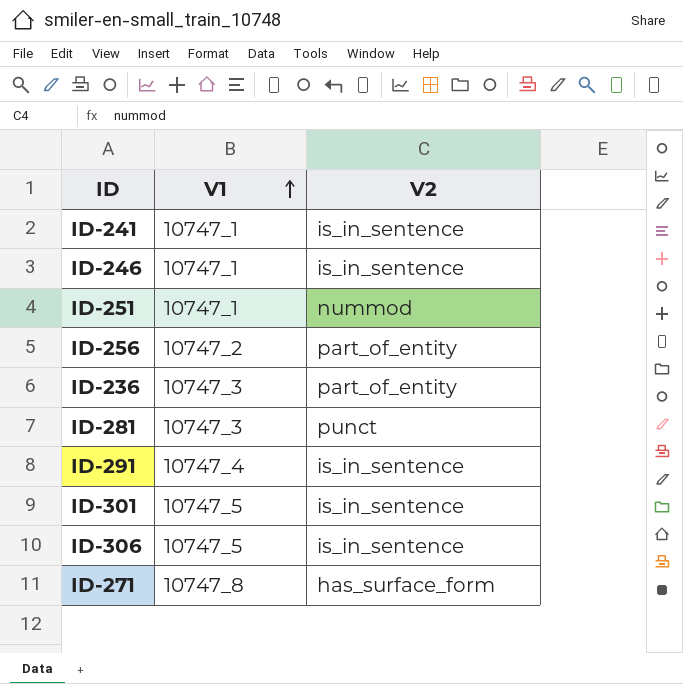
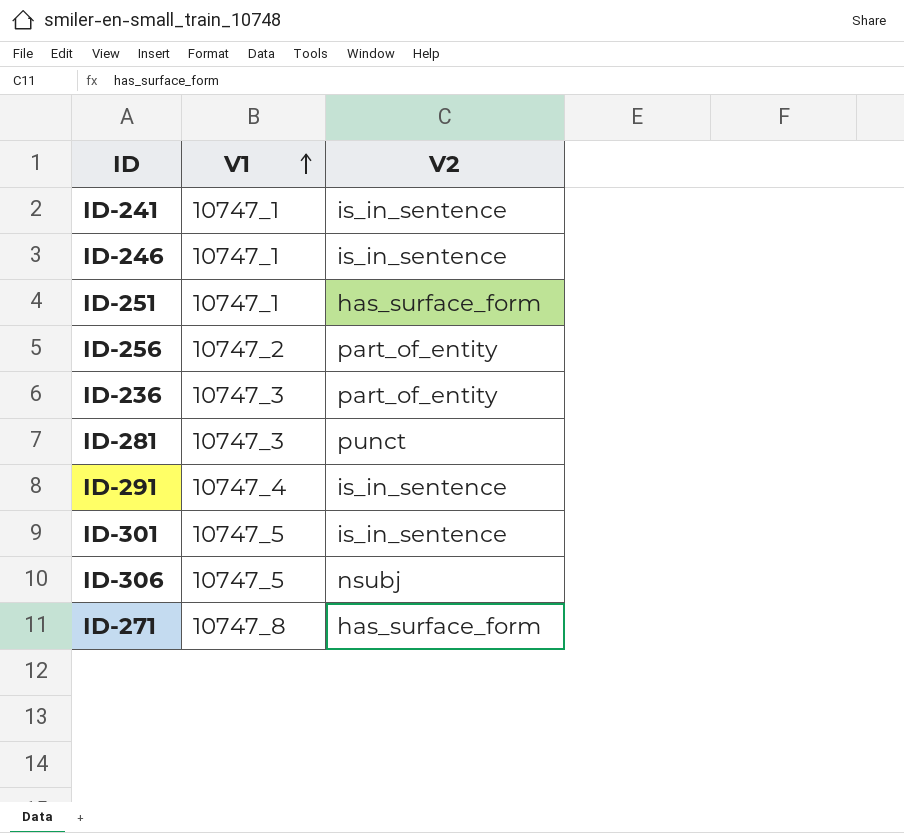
ID-251 | V2: nummod -> has_surface_form
ID-306 | V2: is_in_sentence -> nsubj

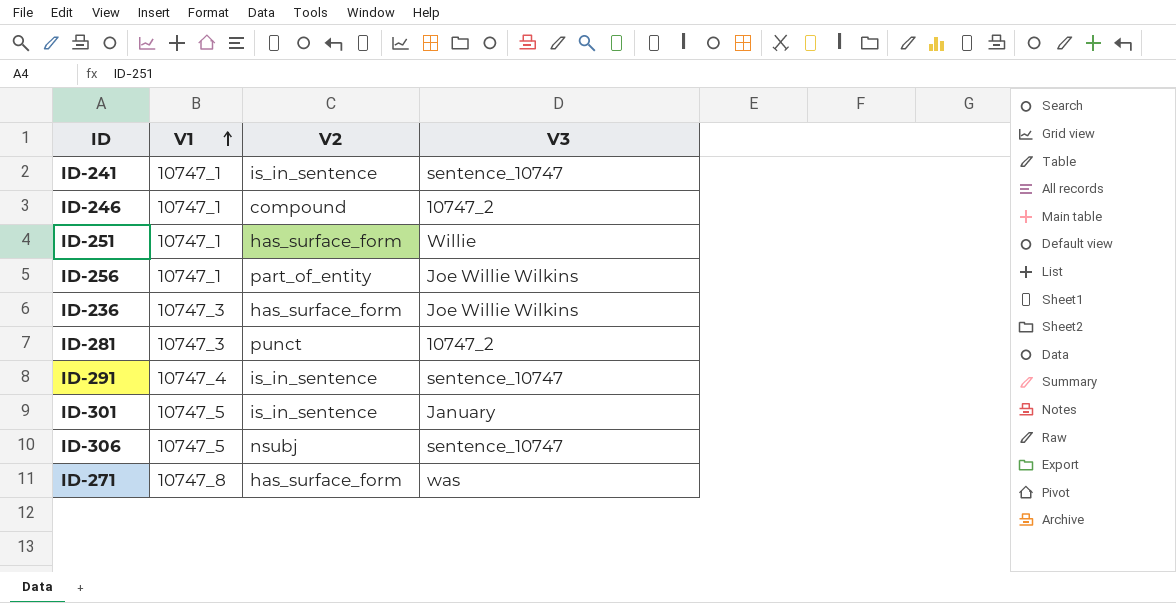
column V3 | position: none -> 4
ID-246 | V2: is_in_sentence -> compound
ID-256 | V1: 10747_2 -> 10747_1
ID-236 | V2: part_of_entity -> has_surface_form

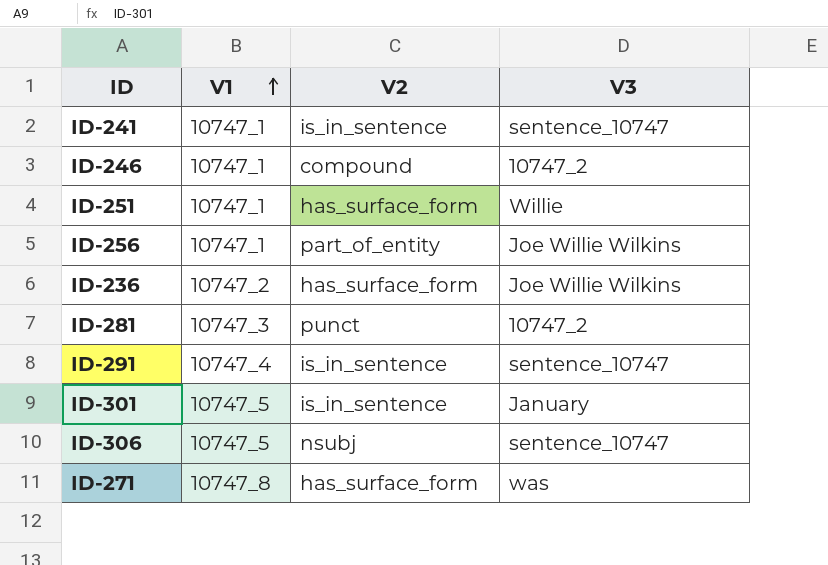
ID-236 | V1: 10747_3 -> 10747_2

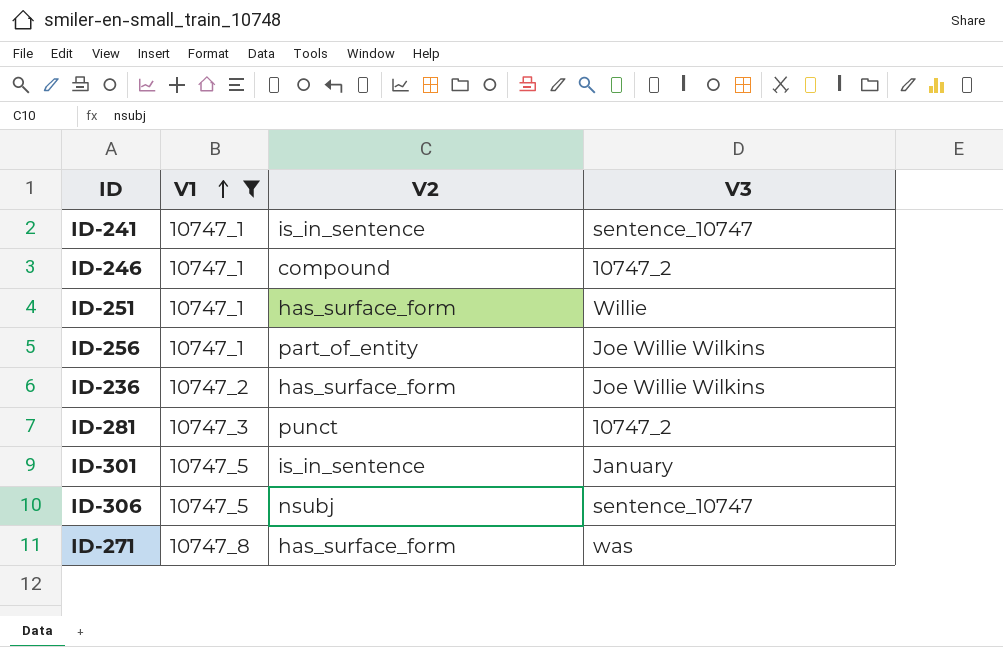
filter: none -> V1 != 10747_4

